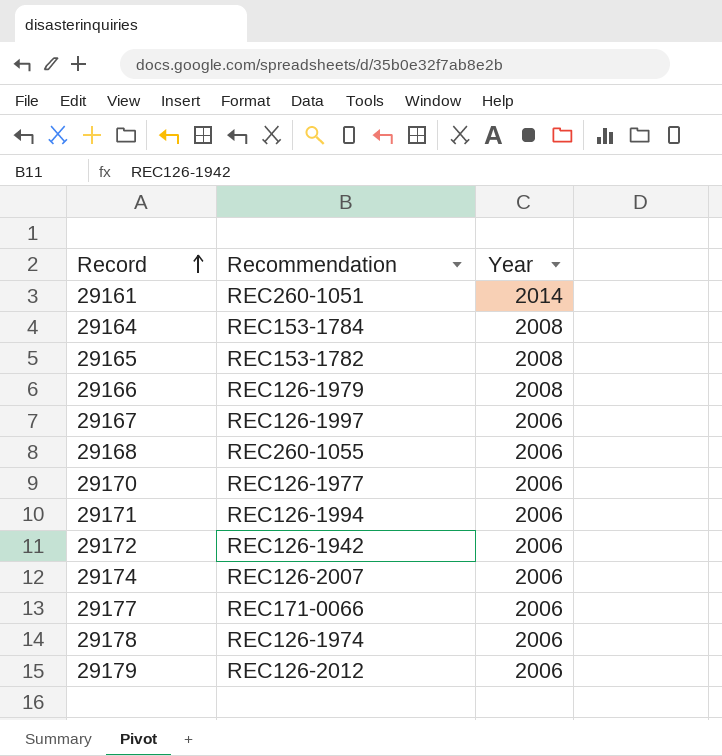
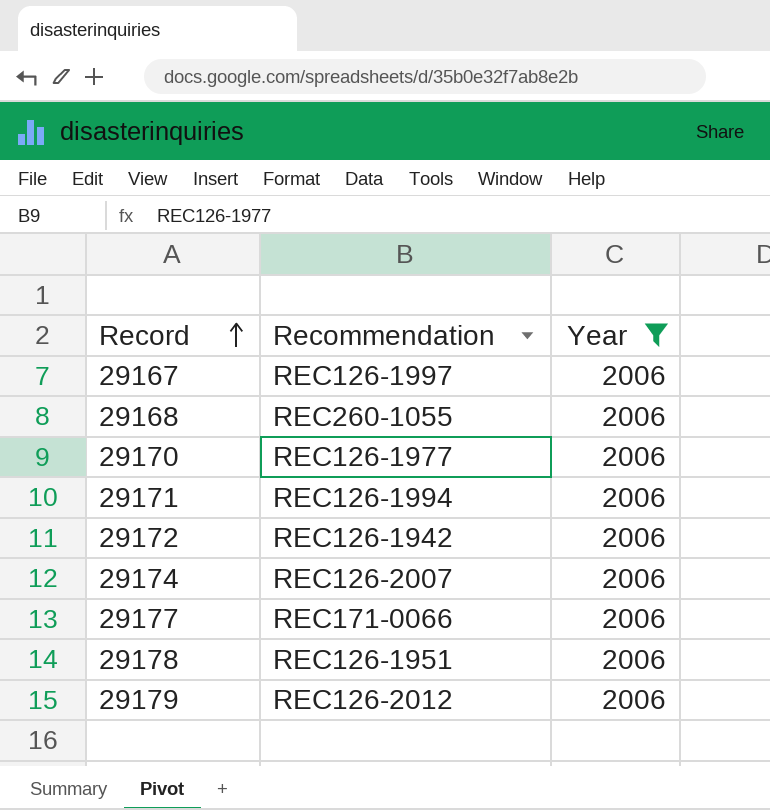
filter: none -> Year = 2006
29178 | Recommendation: REC126-1974 -> REC126-1951

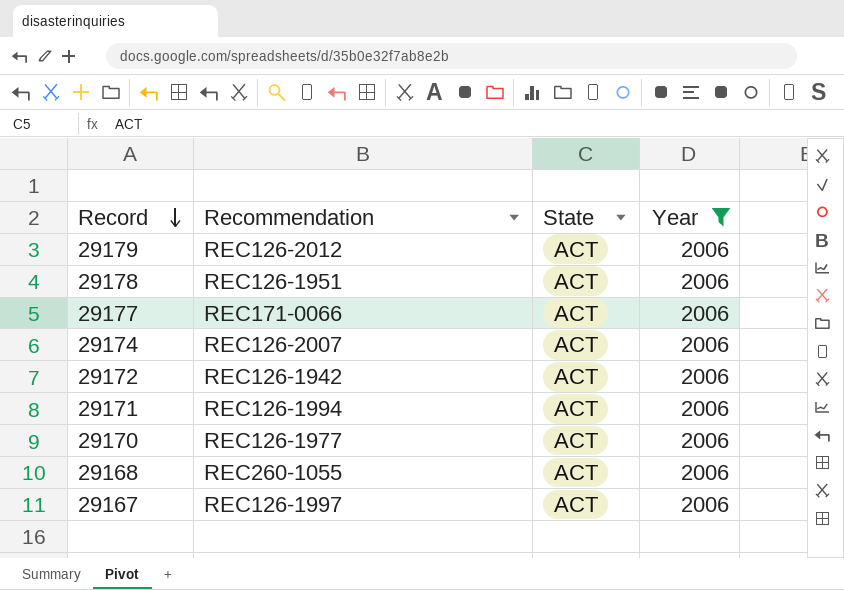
row order: Record ascending -> Record descending
column State | position: none -> 3

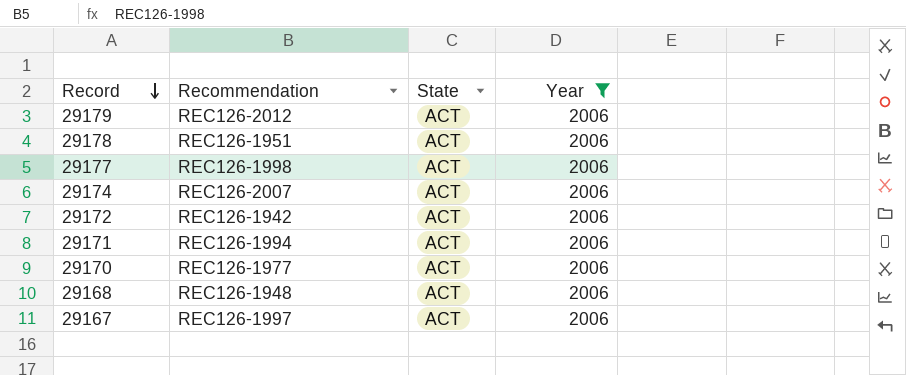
29177 | Recommendation: REC171-0066 -> REC126-1998
29168 | Recommendation: REC260-1055 -> REC126-1948

